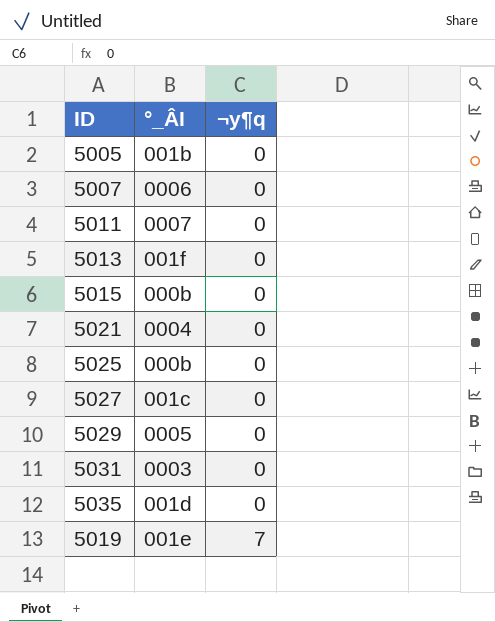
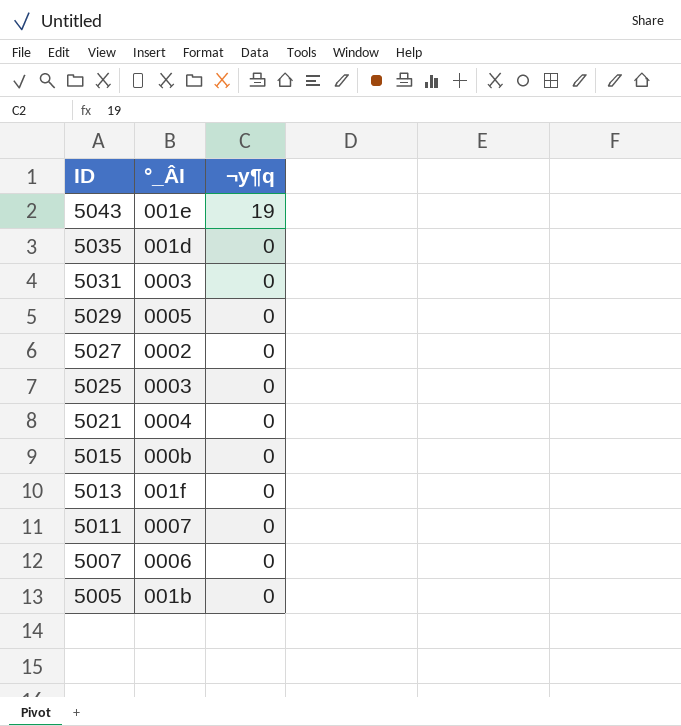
row order: ¬y¶q ascending -> ID descending
row 5019: 001e | 7 -> none
row 5043: none -> 001e | 19
5027 | °_ÂI: 001c -> 0002
5025 | °_ÂI: 000b -> 0003

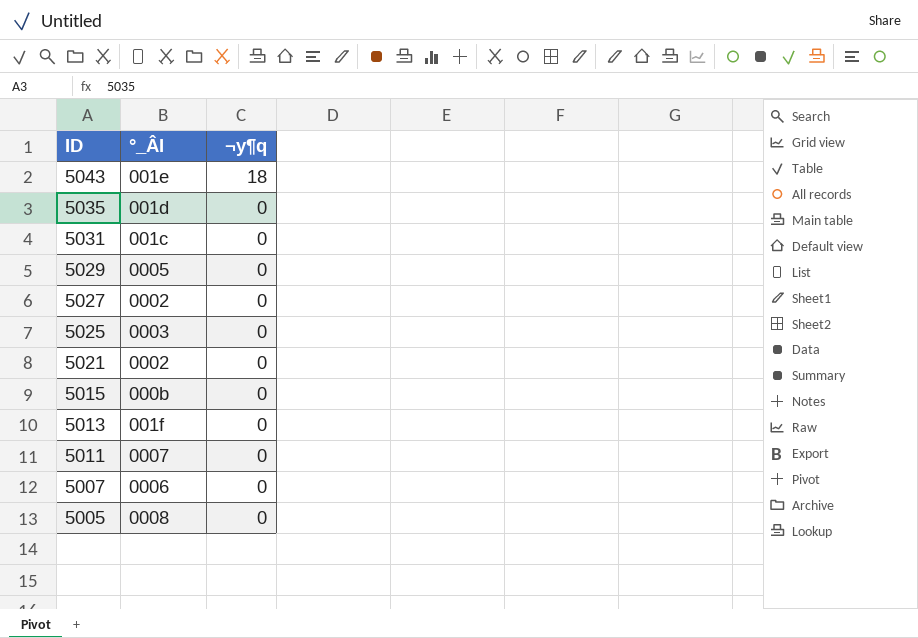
5043 | ¬y¶q: 19 -> 18
5031 | °_ÂI: 0003 -> 001c
5021 | °_ÂI: 0004 -> 0002
5005 | °_ÂI: 001b -> 0008

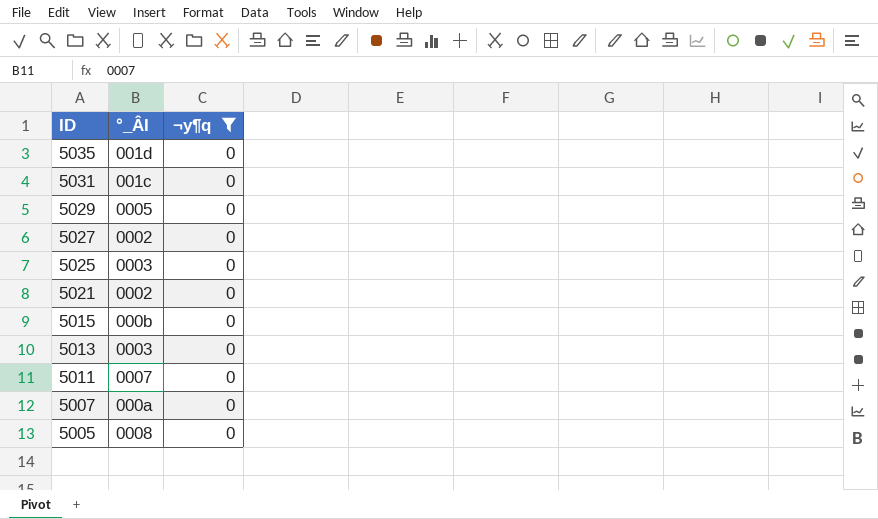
filter: none -> ¬y¶q = 0
5013 | °_ÂI: 001f -> 0003
5007 | °_ÂI: 0006 -> 000a

